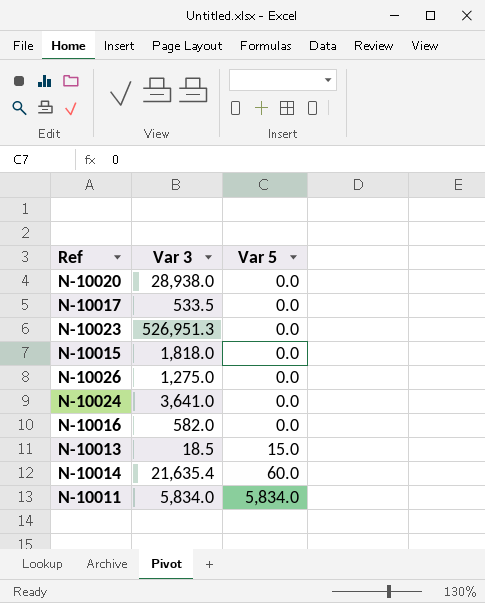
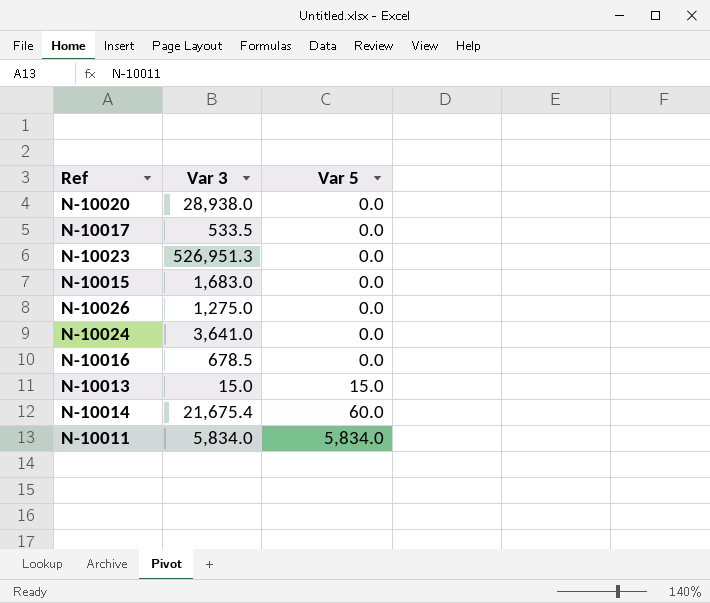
N-10015 | Var 3: 1,818.0 -> 1,683.0
N-10016 | Var 3: 582.0 -> 678.5
N-10013 | Var 3: 18.5 -> 15.0
N-10014 | Var 3: 21,635.4 -> 21,675.4

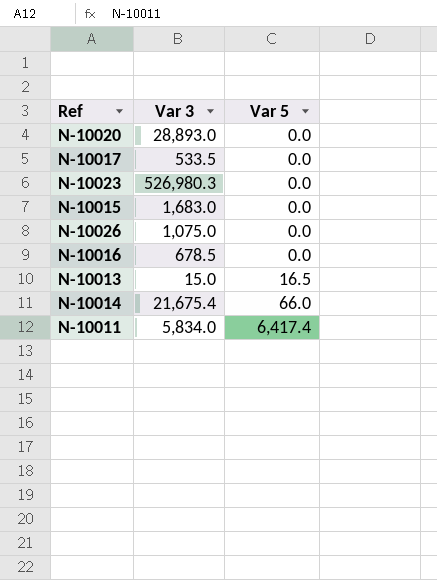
row N-10024: 3,641.0 | 0.0 -> none
N-10020 | Var 3: 28,938.0 -> 28,893.0
N-10023 | Var 3: 526,951.3 -> 526,980.3
N-10026 | Var 3: 1,275.0 -> 1,075.0
N-10013 | Var 5: 15.0 -> 16.5
N-10014 | Var 5: 60.0 -> 66.0
N-10011 | Var 5: 5,834.0 -> 6,417.4

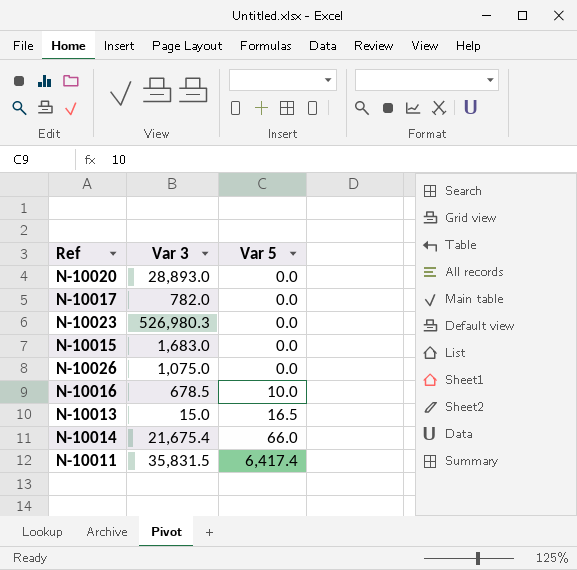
N-10017 | Var 3: 533.5 -> 782.0
N-10016 | Var 5: 0.0 -> 10.0
N-10011 | Var 3: 5,834.0 -> 35,831.5

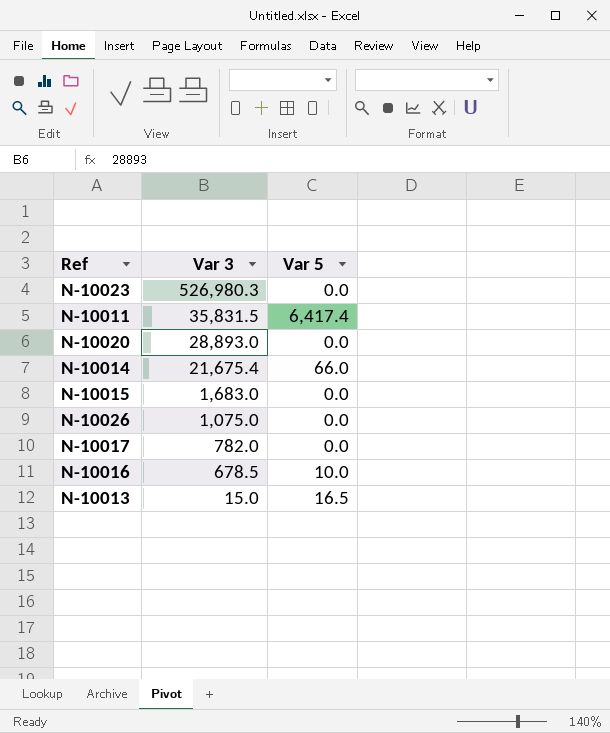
row order: Var 5 ascending -> Var 3 descending

